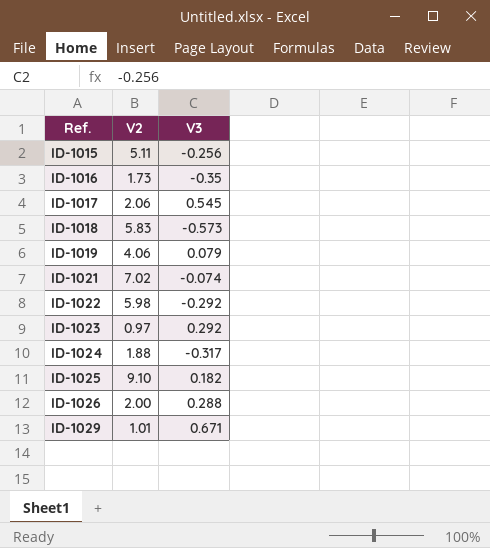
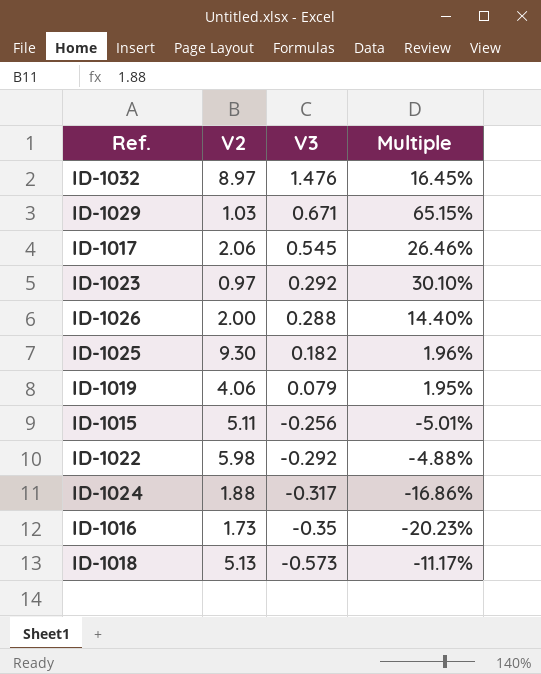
row order: Ref. ascending -> V3 descending
column Multiple | formula: none -> [V3] / [V2]
row ID-1021: 7.02 | -0.074 -> none
row ID-1032: none -> 8.97 | 1.476 | 16.45%
ID-1029 | V2: 1.01 -> 1.03
ID-1025 | V2: 9.10 -> 9.30
ID-1018 | V2: 5.83 -> 5.13

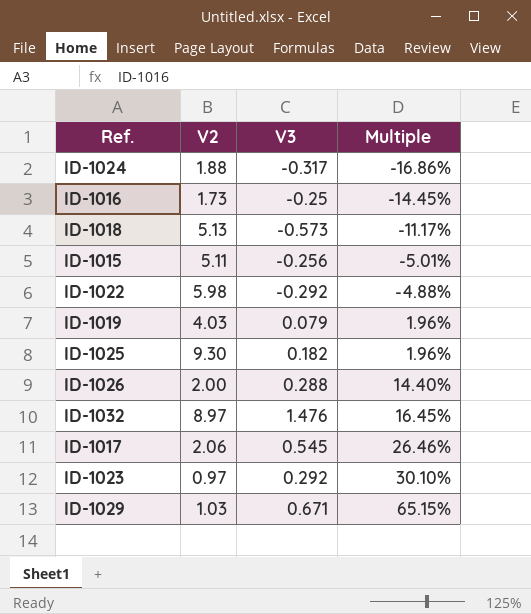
row order: V3 descending -> Multiple ascending
ID-1016 | V3: -0.35 -> -0.25
ID-1016 | Multiple: -20.23% -> -14.45%
ID-1019 | V2: 4.06 -> 4.03
ID-1019 | Multiple: 1.95% -> 1.96%

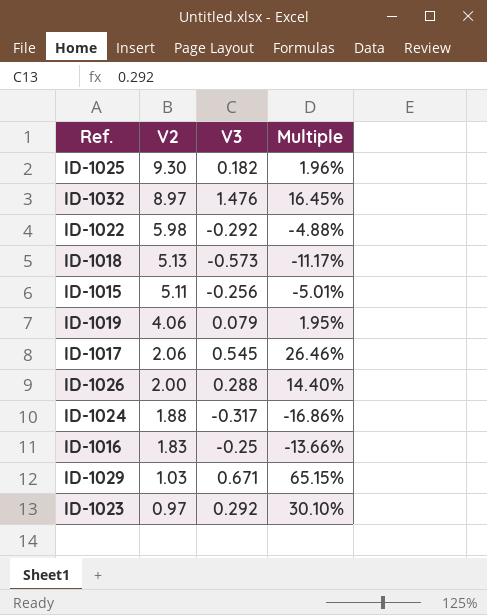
row order: Multiple ascending -> V2 descending
ID-1019 | V2: 4.03 -> 4.06
ID-1019 | Multiple: 1.96% -> 1.95%
ID-1016 | V2: 1.73 -> 1.83
ID-1016 | Multiple: -14.45% -> -13.66%

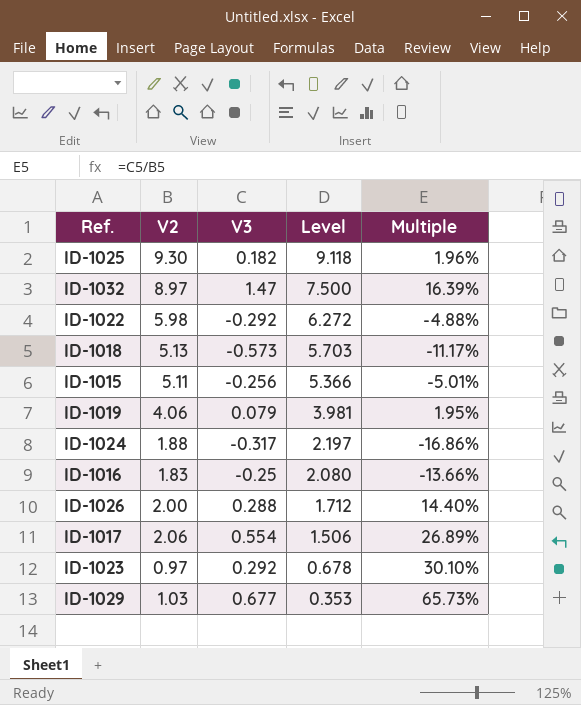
row order: V2 descending -> Level descending
column Level | formula: none -> [V2] - [V3]
ID-1032 | V3: 1.476 -> 1.47
ID-1032 | Multiple: 16.45% -> 16.39%
ID-1017 | V3: 0.545 -> 0.554
ID-1017 | Multiple: 26.46% -> 26.89%
ID-1029 | V3: 0.671 -> 0.677
ID-1029 | Multiple: 65.15% -> 65.73%

